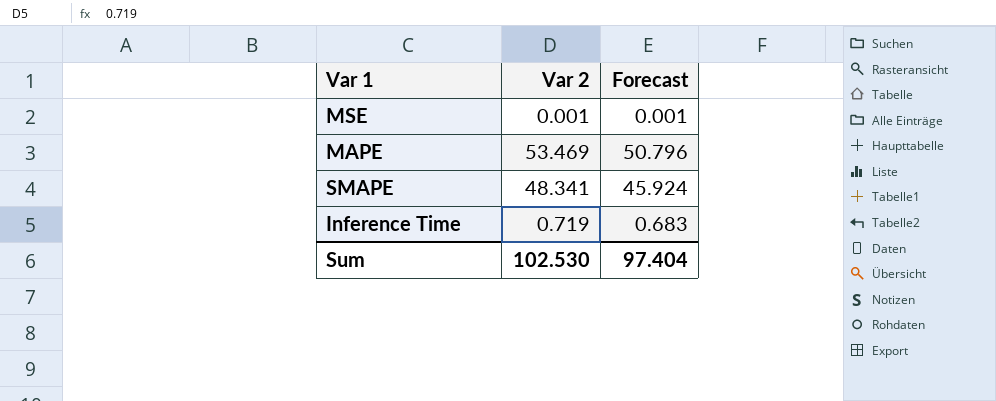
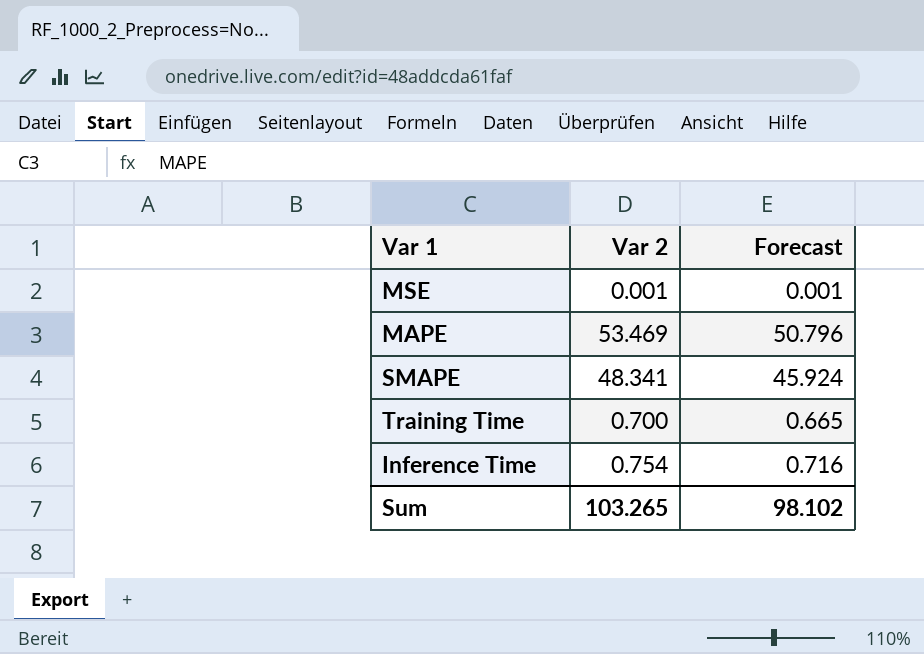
row Training Time: none -> 0.700 | 0.665
Inference Time | Var 2: 0.719 -> 0.754
Inference Time | Forecast: 0.683 -> 0.716
Sum | Var 2: 102.530 -> 103.265
Sum | Forecast: 97.404 -> 98.102

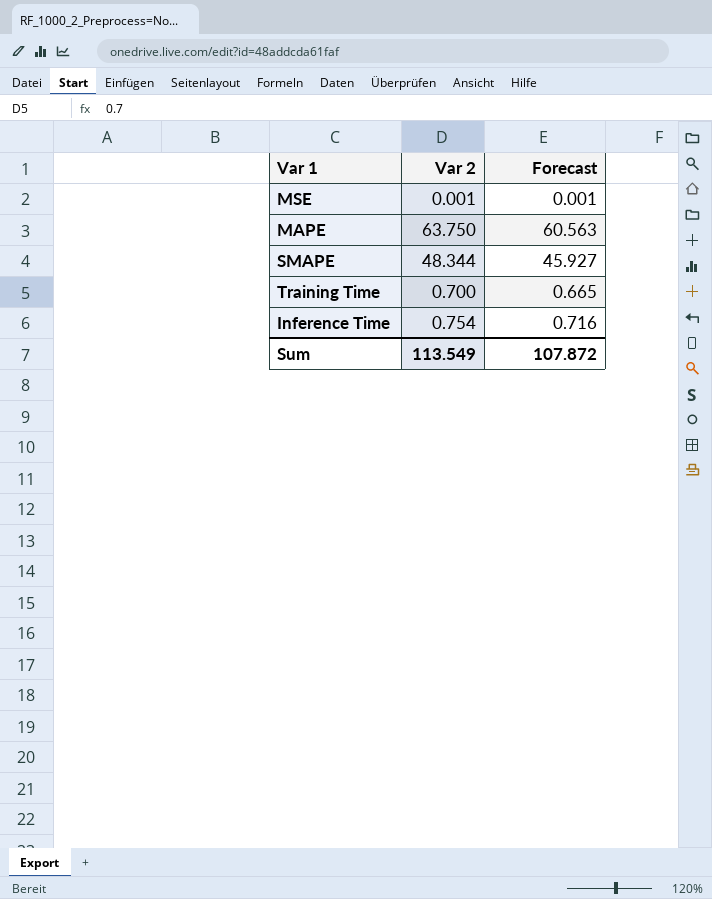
MAPE | Var 2: 53.469 -> 63.750
MAPE | Forecast: 50.796 -> 60.563
SMAPE | Var 2: 48.341 -> 48.344
SMAPE | Forecast: 45.924 -> 45.927
Sum | Var 2: 103.265 -> 113.549
Sum | Forecast: 98.102 -> 107.872

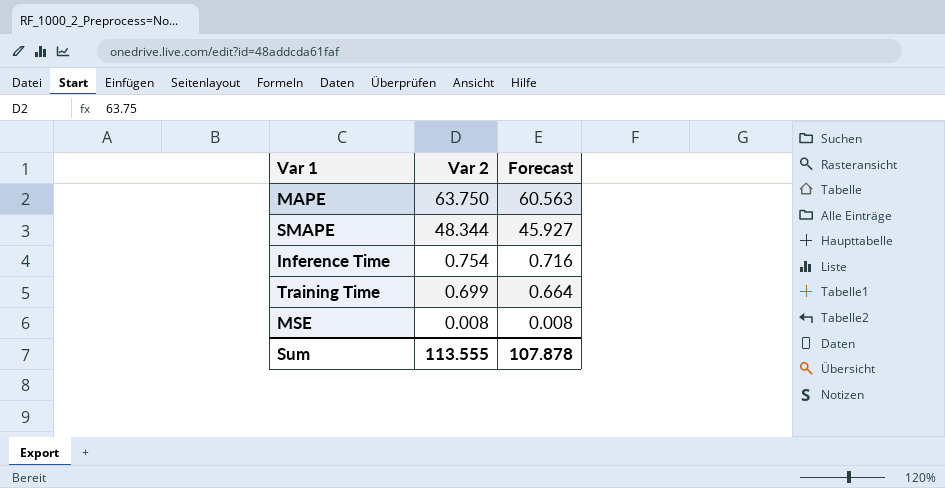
row order: none -> Var 2 descending
Training Time | Var 2: 0.700 -> 0.699
Training Time | Forecast: 0.665 -> 0.664
MSE | Var 2: 0.001 -> 0.008
MSE | Forecast: 0.001 -> 0.008
Sum | Var 2: 113.549 -> 113.555
Sum | Forecast: 107.872 -> 107.878

